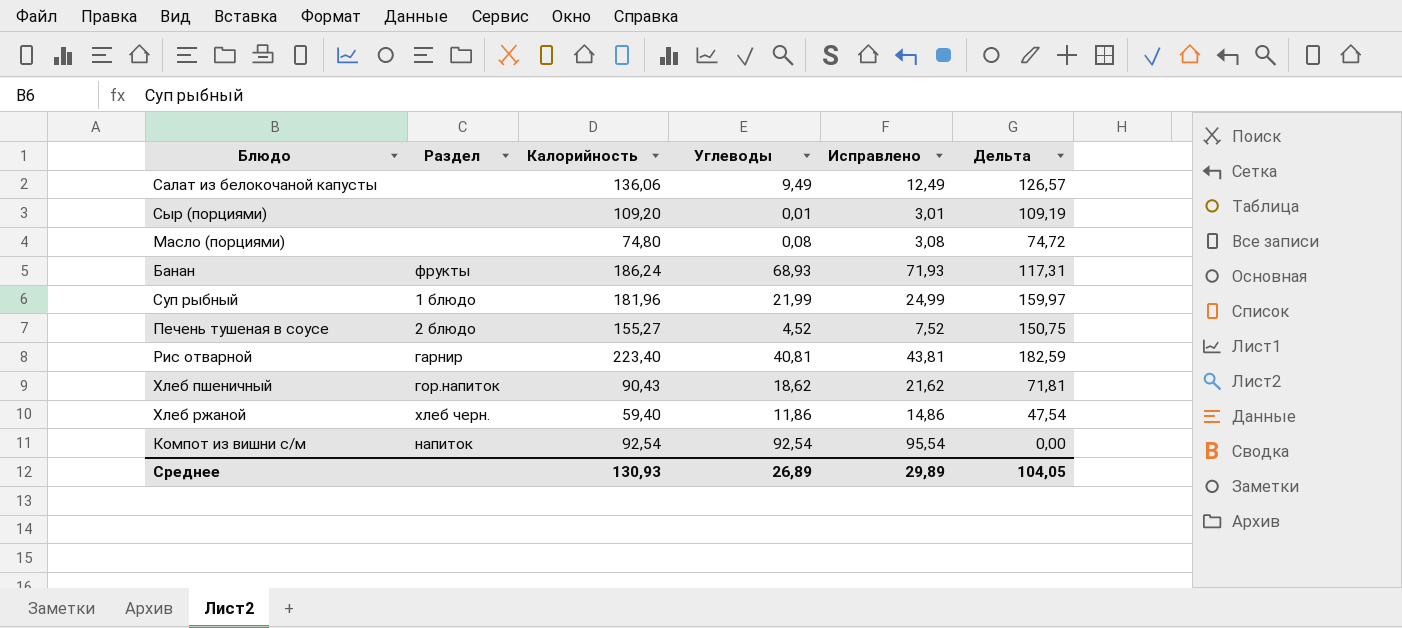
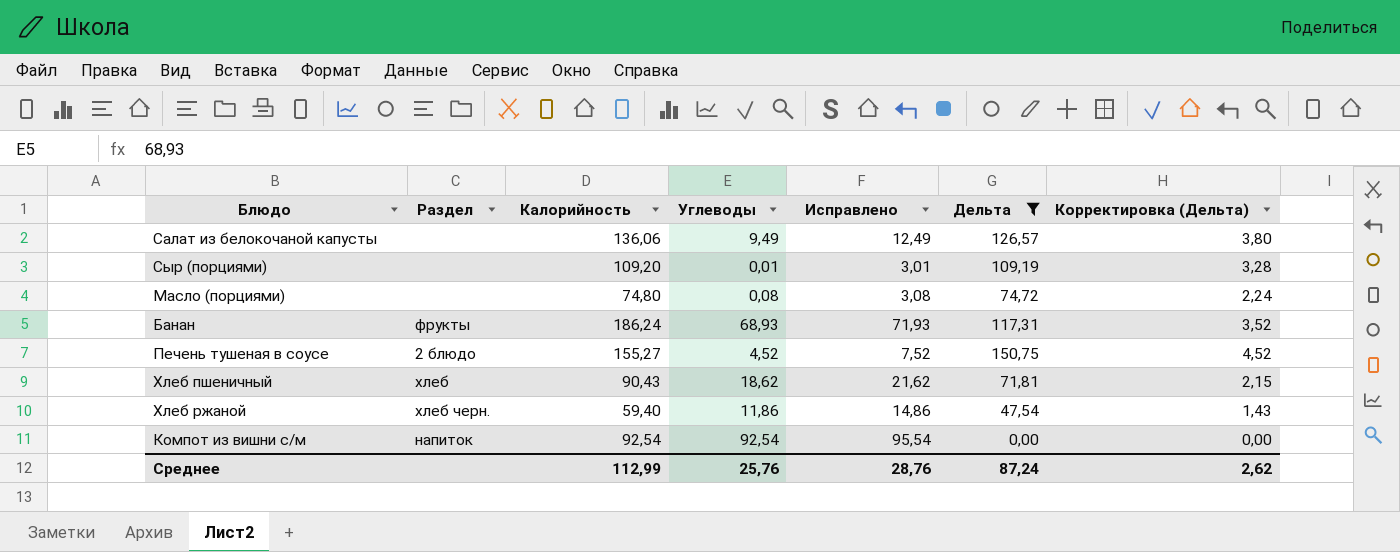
filter: none -> Дельта <= 150,75
column Корректировка (Дельта) | formula: none -> [Дельта] * 0,03
Хлеб пшеничный | Раздел: гор.напиток -> хлеб
Среднее | Калорийность: 130,93 -> 112,99
Среднее | Углеводы: 26,89 -> 25,76
Среднее | Исправлено: 29,89 -> 28,76
Среднее | Дельта: 104,05 -> 87,24

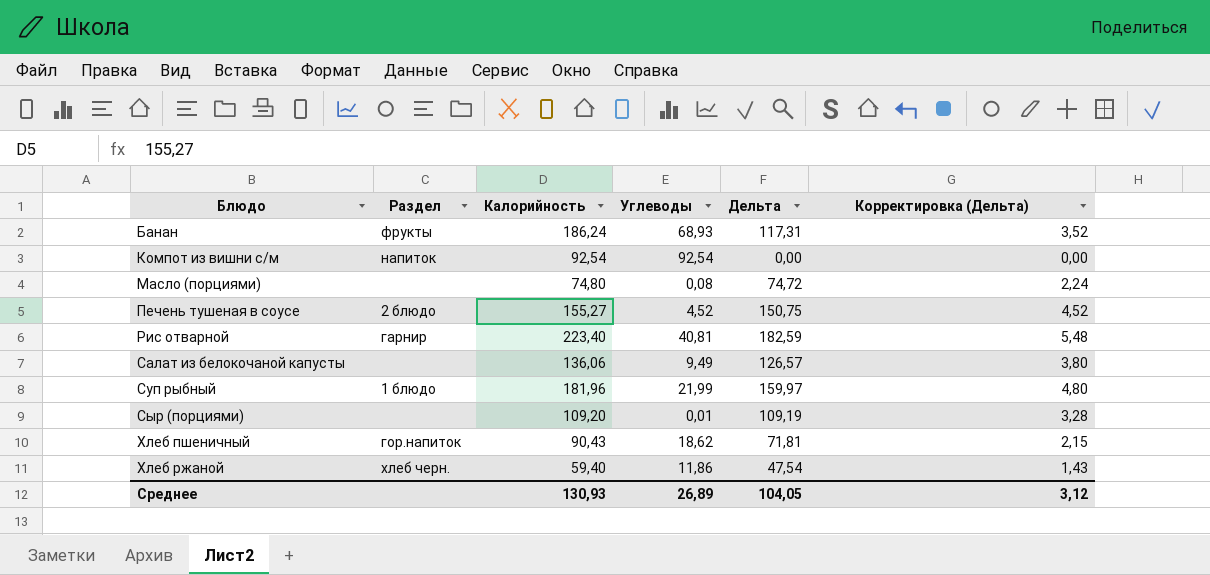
filter: Дельта <= 150,75 -> none
row order: none -> Блюдо ascending
column Исправлено | formula: [Углеводы] + 3 -> none
Хлеб пшеничный | Раздел: хлеб -> гор.напиток
Среднее | Калорийность: 112,99 -> 130,93
Среднее | Углеводы: 25,76 -> 26,89
Среднее | Дельта: 87,24 -> 104,05
Среднее | Корректировка (Дельта): 2,62 -> 3,12

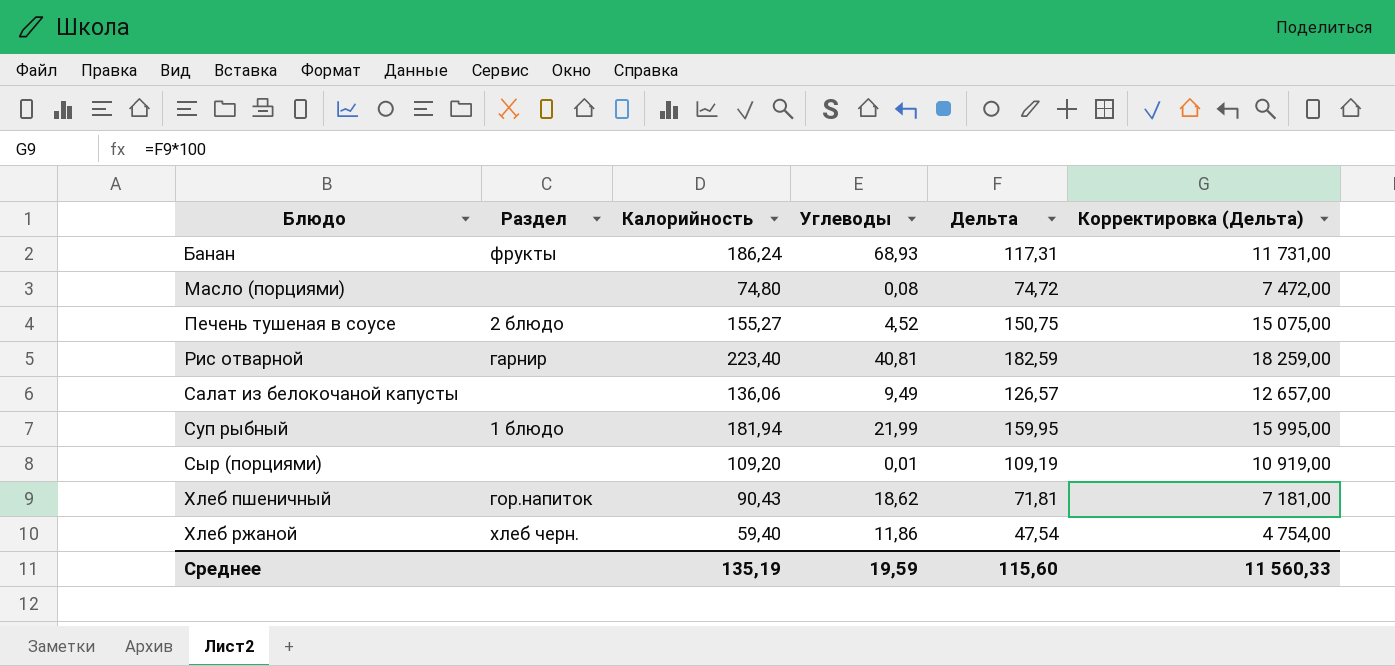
column Корректировка (Дельта) | formula: [Дельта] * 0,03 -> [Дельта] * 100
row Компот из вишни с/м: напиток | 92,54 | 92,54 | 0,00 | 0,00 -> none
Суп рыбный | Калорийность: 181,96 -> 181,94
Суп рыбный | Дельта: 159,97 -> 159,95
Среднее | Калорийность: 130,93 -> 135,19
Среднее | Углеводы: 26,89 -> 19,59
Среднее | Дельта: 104,05 -> 115,60
Среднее | Корректировка (Дельта): 3,12 -> 11 560,33

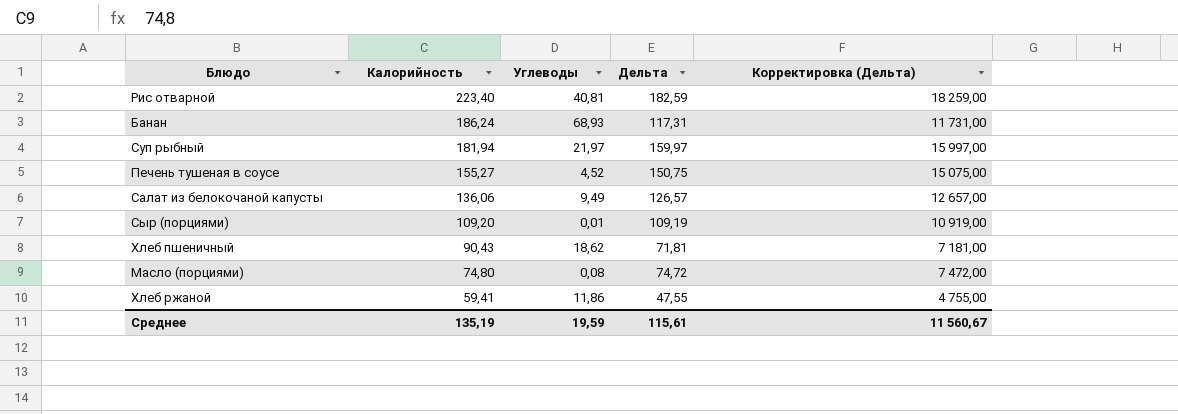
row order: Блюдо ascending -> Калорийность descending
column Раздел | position: 2 -> none
Суп рыбный | Углеводы: 21,99 -> 21,97
Суп рыбный | Дельта: 159,95 -> 159,97
Суп рыбный | Корректировка (Дельта): 15 995,00 -> 15 997,00
Хлеб ржаной | Калорийность: 59,40 -> 59,41
Хлеб ржаной | Дельта: 47,54 -> 47,55
Хлеб ржаной | Корректировка (Дельта): 4 754,00 -> 4 755,00
Среднее | Дельта: 115,60 -> 115,61
Среднее | Корректировка (Дельта): 11 560,33 -> 11 560,67

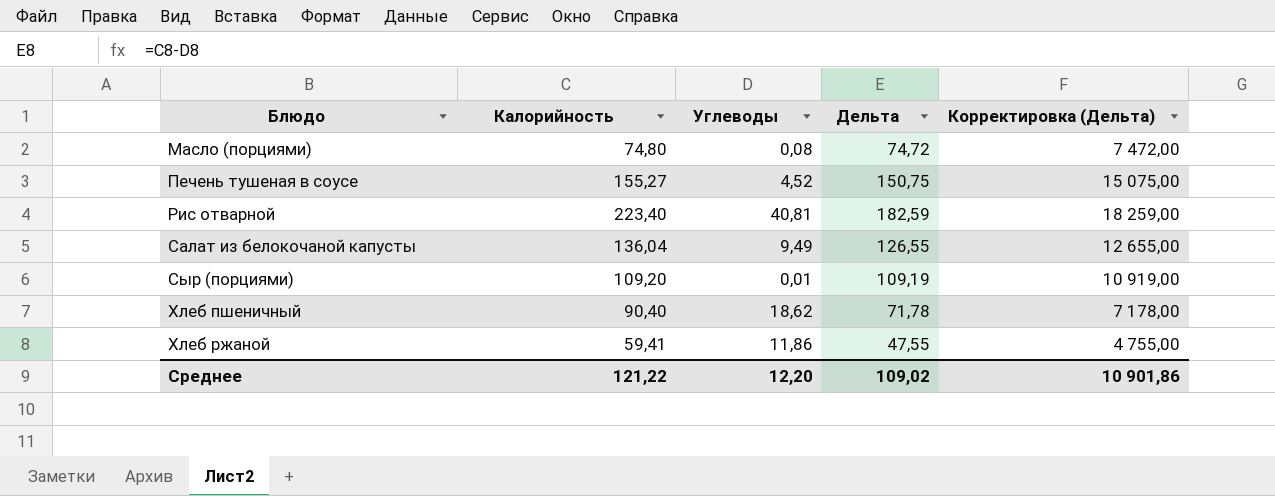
row order: Калорийность descending -> Блюдо ascending
row Банан: 186,24 | 68,93 | 117,31 | 11 731,00 -> none
row Суп рыбный: 181,94 | 21,97 | 159,97 | 15 997,00 -> none
Салат из белокочаной капусты | Калорийность: 136,06 -> 136,04
Салат из белокочаной капусты | Дельта: 126,57 -> 126,55
Салат из белокочаной капусты | Корректировка (Дельта): 12 657,00 -> 12 655,00
Хлеб пшеничный | Калорийность: 90,43 -> 90,40
Хлеб пшеничный | Дельта: 71,81 -> 71,78
Хлеб пшеничный | Корректировка (Дельта): 7 181,00 -> 7 178,00
Среднее | Калорийность: 135,19 -> 121,22
Среднее | Углеводы: 19,59 -> 12,20
Среднее | Дельта: 115,61 -> 109,02
Среднее | Корректировка (Дельта): 11 560,67 -> 10 901,86

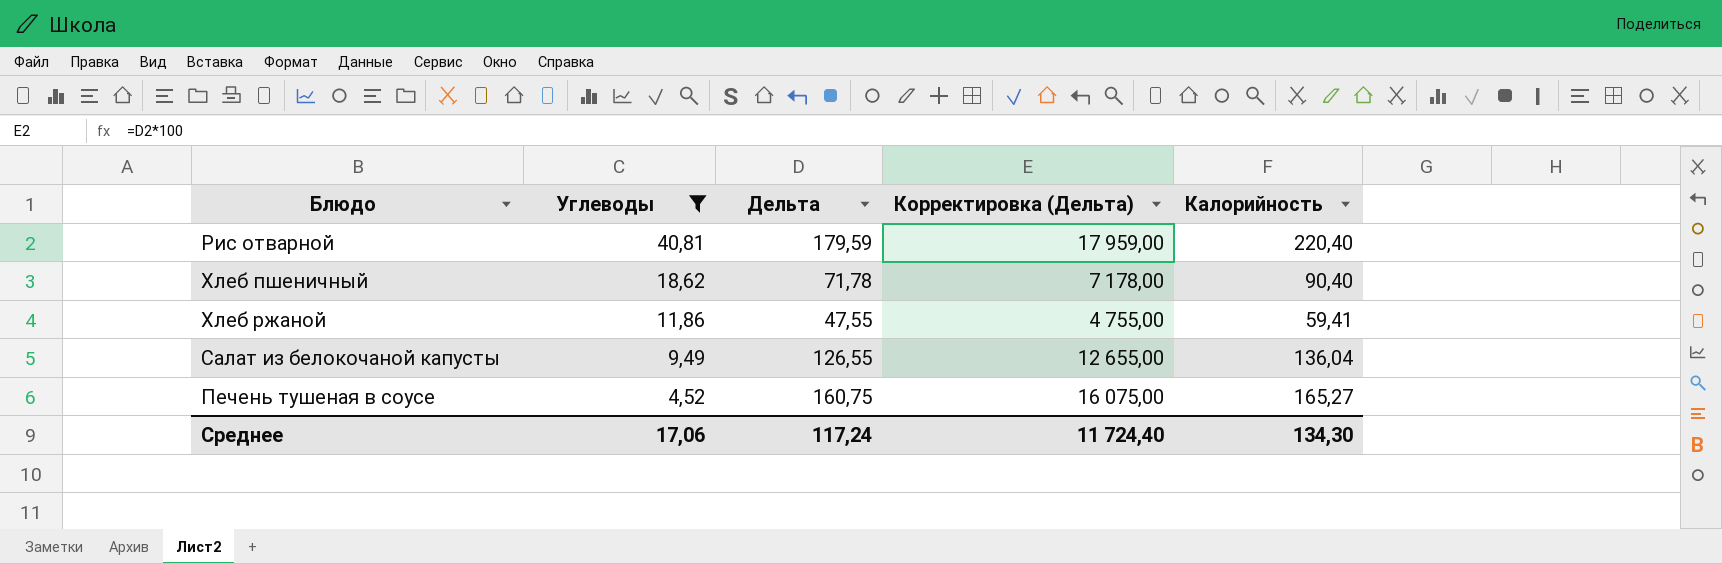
filter: none -> Углеводы >= 4,52
row order: Блюдо ascending -> Углеводы descending
column Калорийность | position: 2 -> 5
Рис отварной | Дельта: 182,59 -> 179,59
Рис отварной | Корректировка (Дельта): 18 259,00 -> 17 959,00
Рис отварной | Калорийность: 223,40 -> 220,40
Печень тушеная в соусе | Дельта: 150,75 -> 160,75
Печень тушеная в соусе | Корректировка (Дельта): 15 075,00 -> 16 075,00
Печень тушеная в соусе | Калорийность: 155,27 -> 165,27
Среднее | Углеводы: 12,20 -> 17,06
Среднее | Дельта: 109,02 -> 117,24
Среднее | Корректировка (Дельта): 10 901,86 -> 11 724,40
Среднее | Калорийность: 121,22 -> 134,30

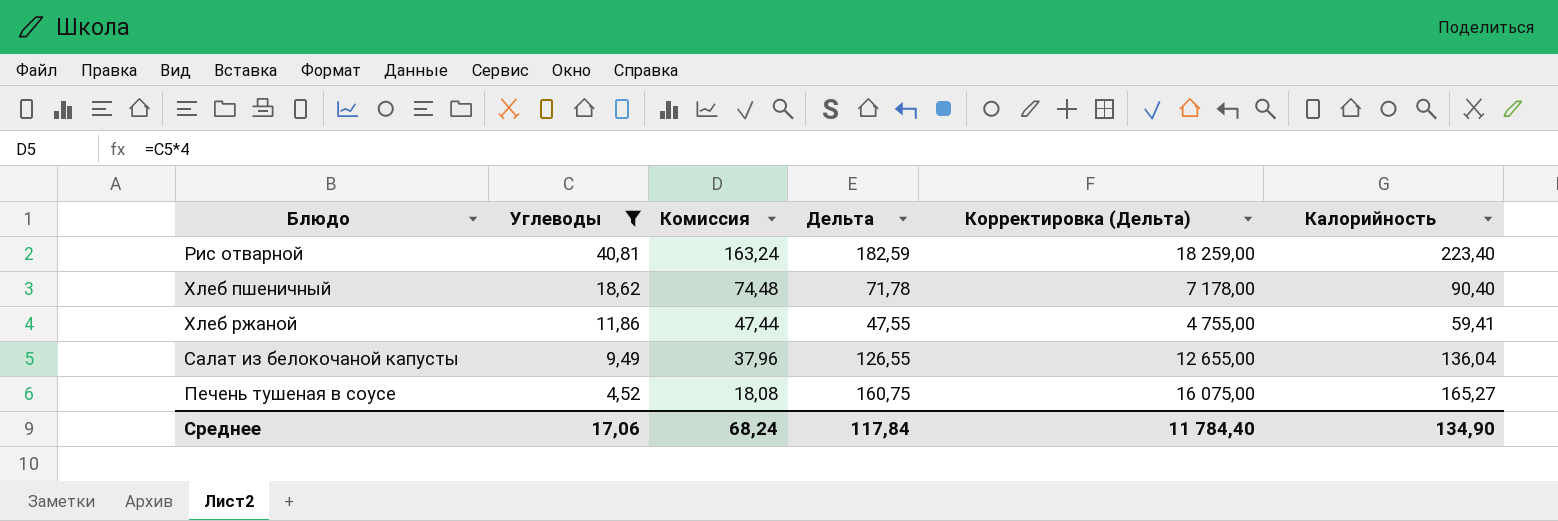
column Комиссия | formula: none -> [Углеводы] * 4
Рис отварной | Дельта: 179,59 -> 182,59
Рис отварной | Корректировка (Дельта): 17 959,00 -> 18 259,00
Рис отварной | Калорийность: 220,40 -> 223,40
Среднее | Дельта: 117,24 -> 117,84
Среднее | Корректировка (Дельта): 11 724,40 -> 11 784,40
Среднее | Калорийность: 134,30 -> 134,90

